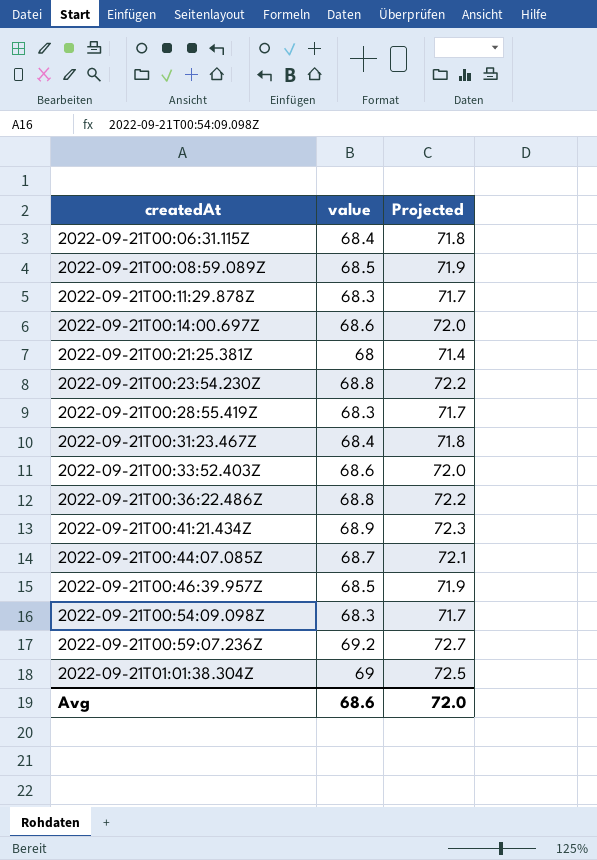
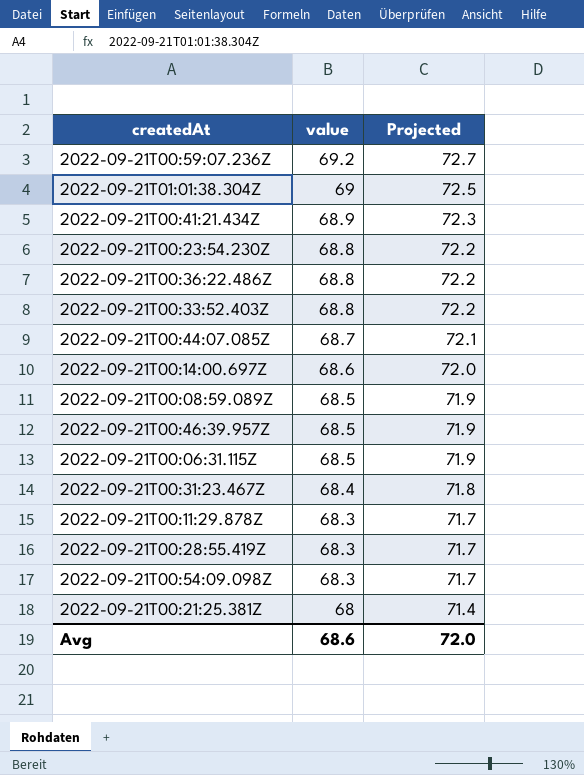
row order: createdAt ascending -> value descending
2022-09-21T00:33:52.403Z | value: 68.6 -> 68.8
2022-09-21T00:33:52.403Z | Projected: 72.0 -> 72.2
2022-09-21T00:06:31.115Z | value: 68.4 -> 68.5
2022-09-21T00:06:31.115Z | Projected: 71.8 -> 71.9

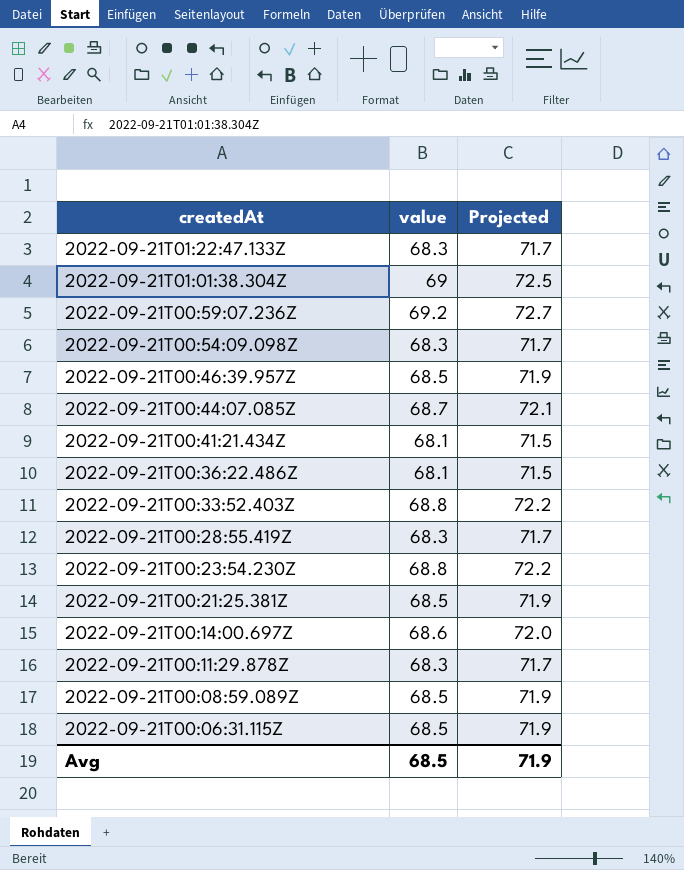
row order: value descending -> createdAt descending
row 2022-09-21T00:31:23.467Z: 68.4 | 71.8 -> none
row 2022-09-21T01:22:47.133Z: none -> 68.3 | 71.7
2022-09-21T00:41:21.434Z | value: 68.9 -> 68.1
2022-09-21T00:41:21.434Z | Projected: 72.3 -> 71.5
2022-09-21T00:36:22.486Z | value: 68.8 -> 68.1
2022-09-21T00:36:22.486Z | Projected: 72.2 -> 71.5
2022-09-21T00:21:25.381Z | value: 68 -> 68.5
2022-09-21T00:21:25.381Z | Projected: 71.4 -> 71.9
Avg | value: 68.6 -> 68.5
Avg | Projected: 72.0 -> 71.9

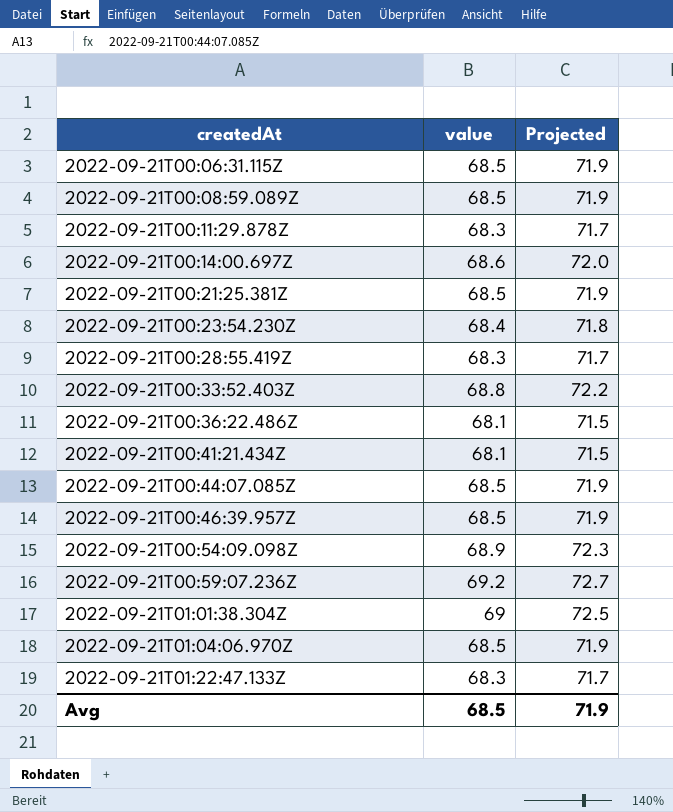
row order: createdAt descending -> createdAt ascending
2022-09-21T00:23:54.230Z | value: 68.8 -> 68.4
2022-09-21T00:23:54.230Z | Projected: 72.2 -> 71.8
2022-09-21T00:44:07.085Z | value: 68.7 -> 68.5
2022-09-21T00:44:07.085Z | Projected: 72.1 -> 71.9
2022-09-21T00:54:09.098Z | value: 68.3 -> 68.9
2022-09-21T00:54:09.098Z | Projected: 71.7 -> 72.3
row 2022-09-21T01:04:06.970Z: none -> 68.5 | 71.9

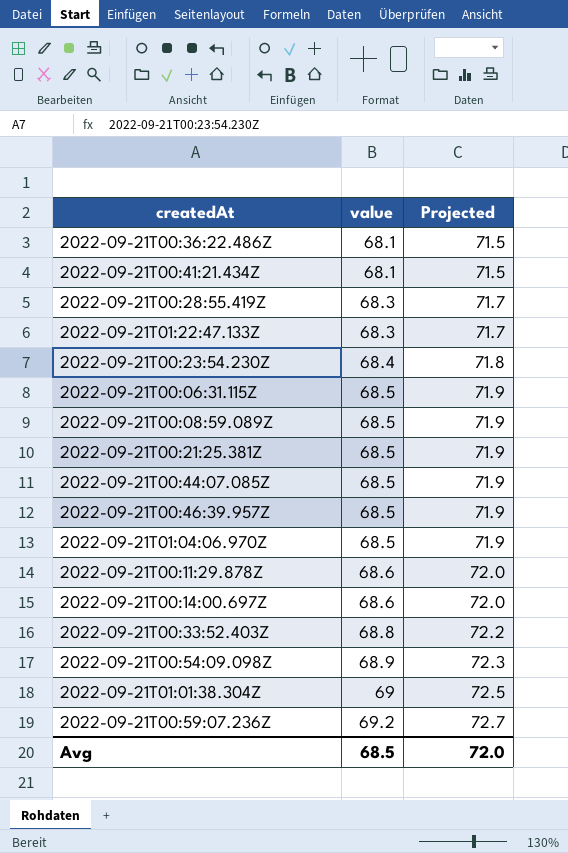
row order: createdAt ascending -> value ascending
2022-09-21T00:11:29.878Z | value: 68.3 -> 68.6
2022-09-21T00:11:29.878Z | Projected: 71.7 -> 72.0
Avg | Projected: 71.9 -> 72.0

